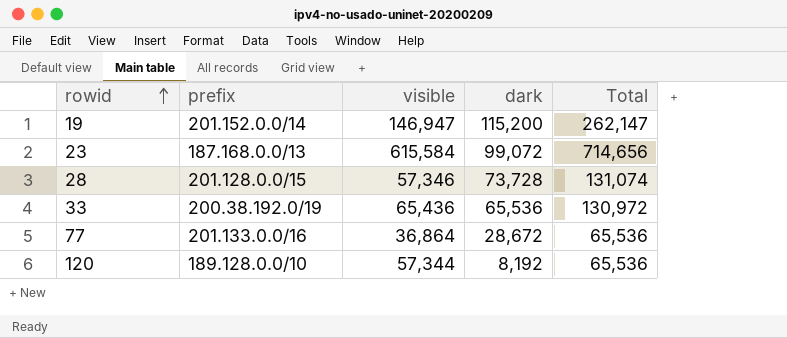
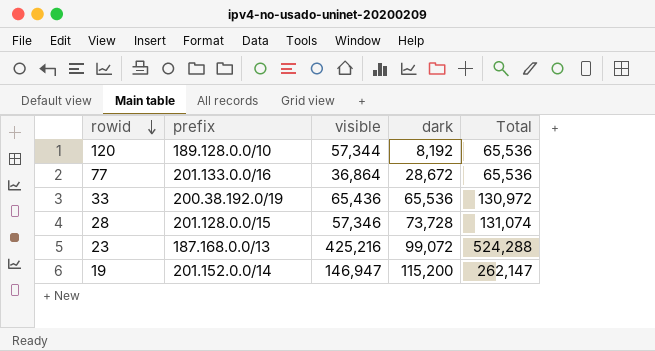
row order: rowid ascending -> rowid descending
23 | visible: 615,584 -> 425,216
23 | Total: 714,656 -> 524,288

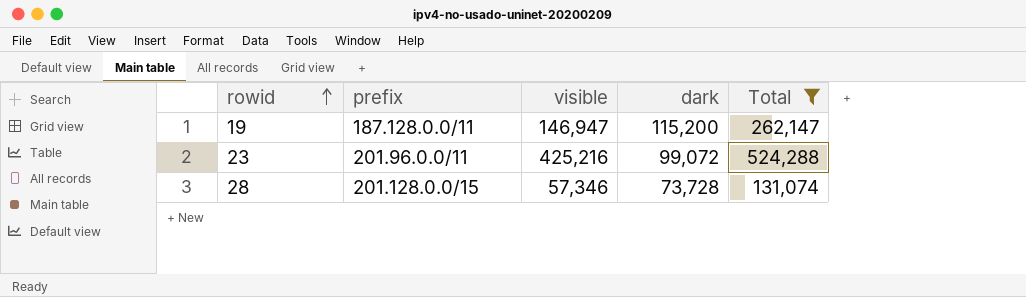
filter: none -> Total >= 131,074
row order: rowid descending -> rowid ascending
19 | prefix: 201.152.0.0/14 -> 187.128.0.0/11
23 | prefix: 187.168.0.0/13 -> 201.96.0.0/11

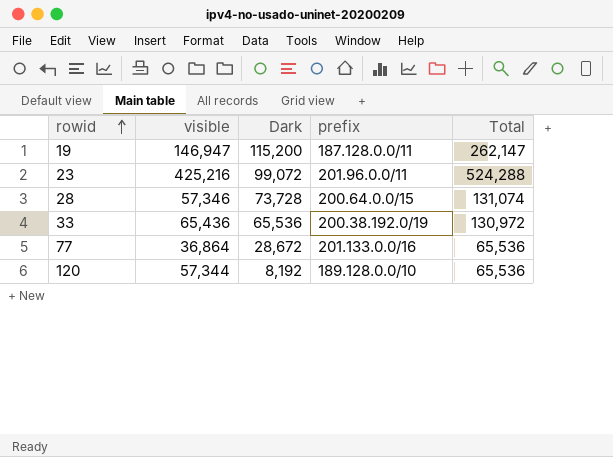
filter: Total >= 131,074 -> none
column name: dark -> Dark
column prefix | position: 2 -> 4
28 | prefix: 201.128.0.0/15 -> 200.64.0.0/15

